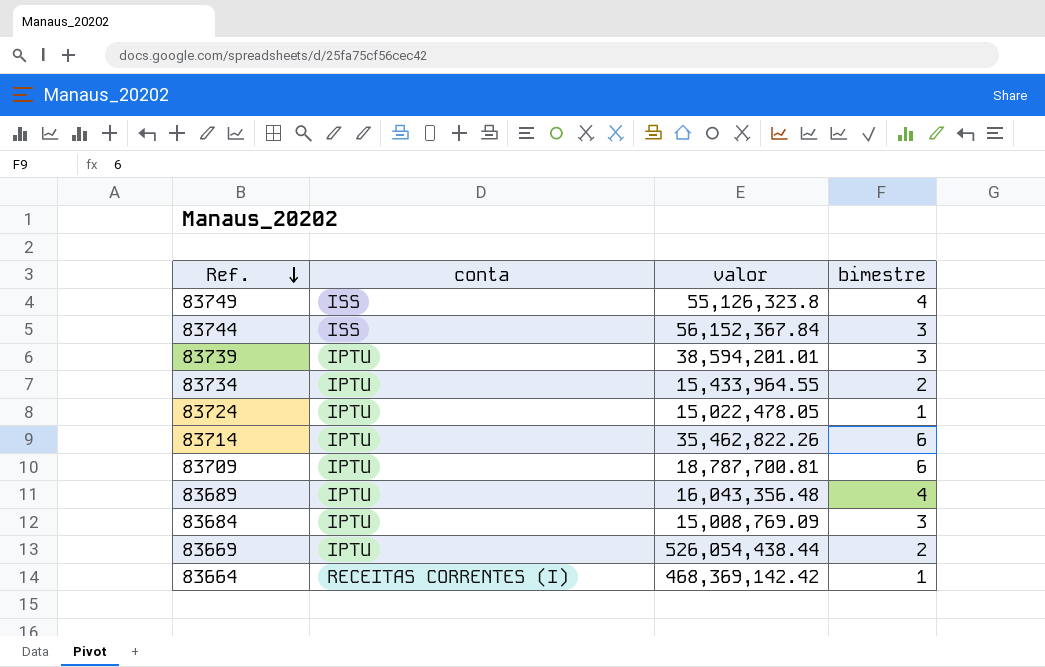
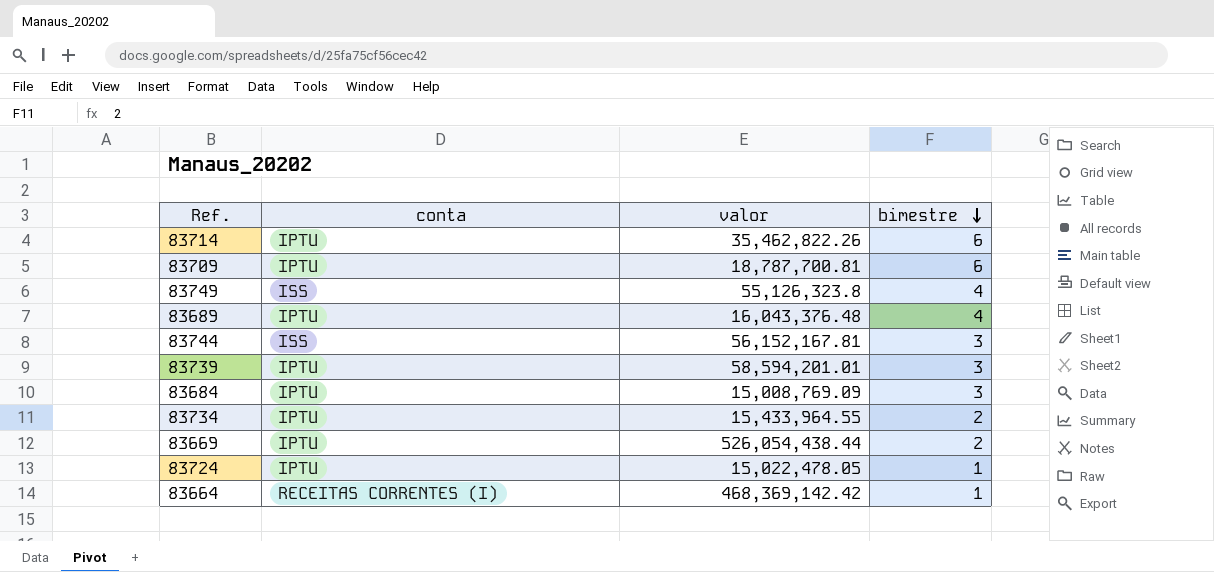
row order: Ref. descending -> bimestre descending
83689 | valor: 16,043,356.48 -> 16,043,376.48
83744 | valor: 56,152,367.84 -> 56,152,167.81
83739 | valor: 38,594,201.01 -> 58,594,201.01

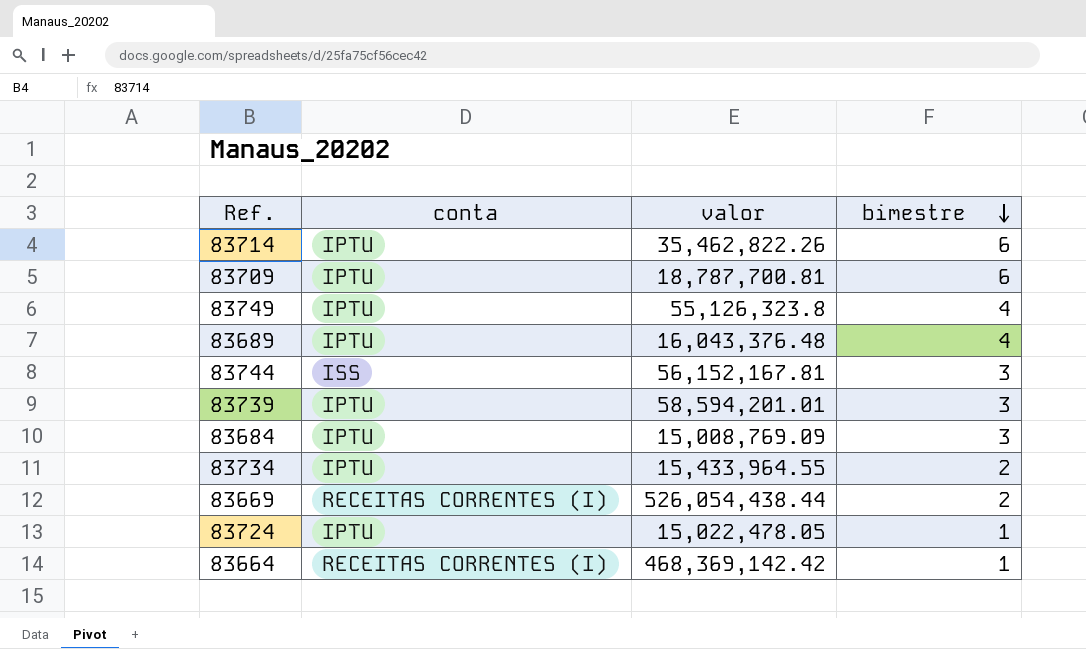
83749 | conta: ISS -> IPTU
83669 | conta: IPTU -> RECEITAS CORRENTES (I)

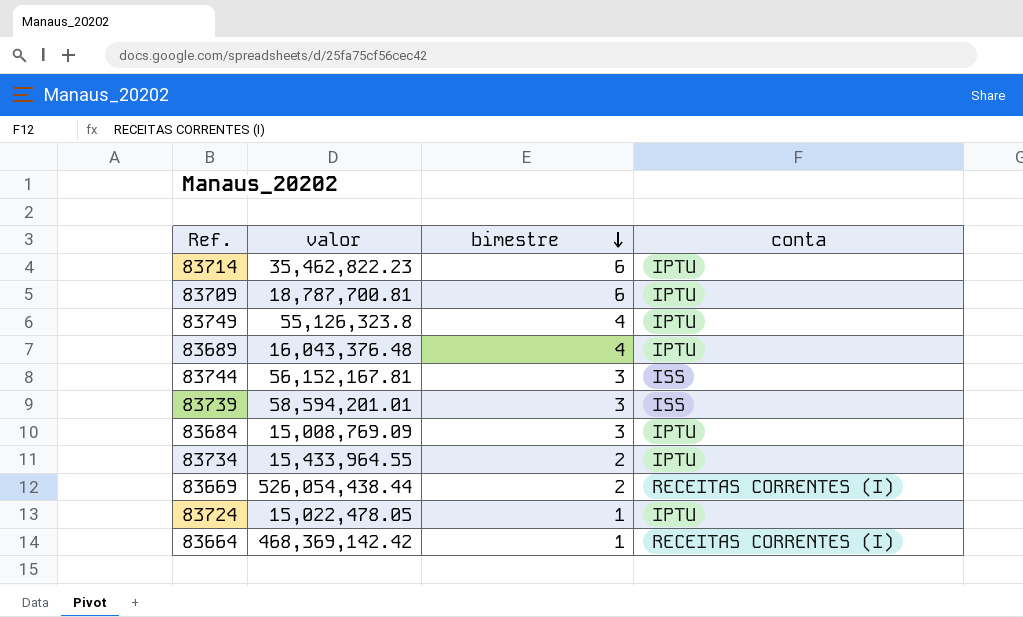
column conta | position: 2 -> 4
83714 | valor: 35,462,822.26 -> 35,462,822.23
83739 | conta: IPTU -> ISS

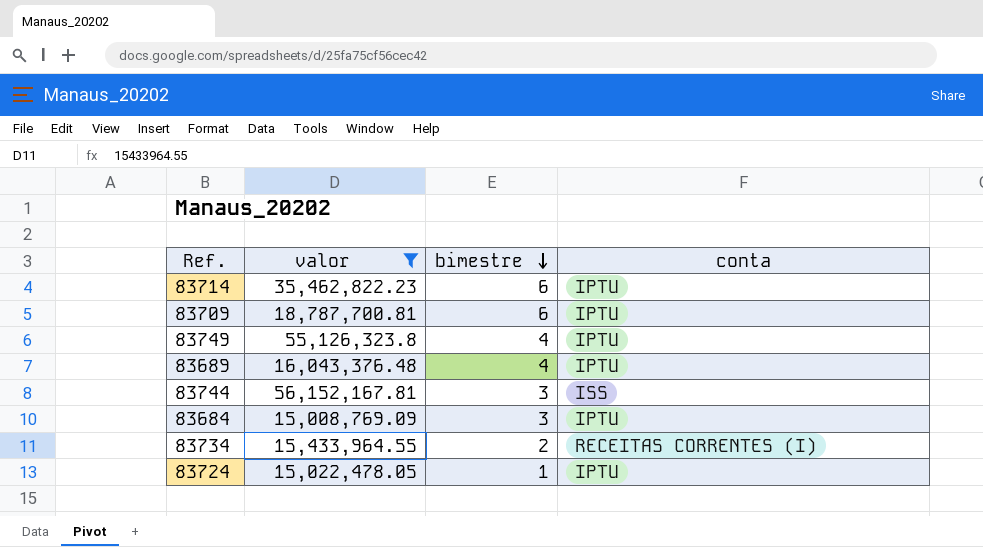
filter: none -> valor <= 56,152,167.81
83734 | conta: IPTU -> RECEITAS CORRENTES (I)

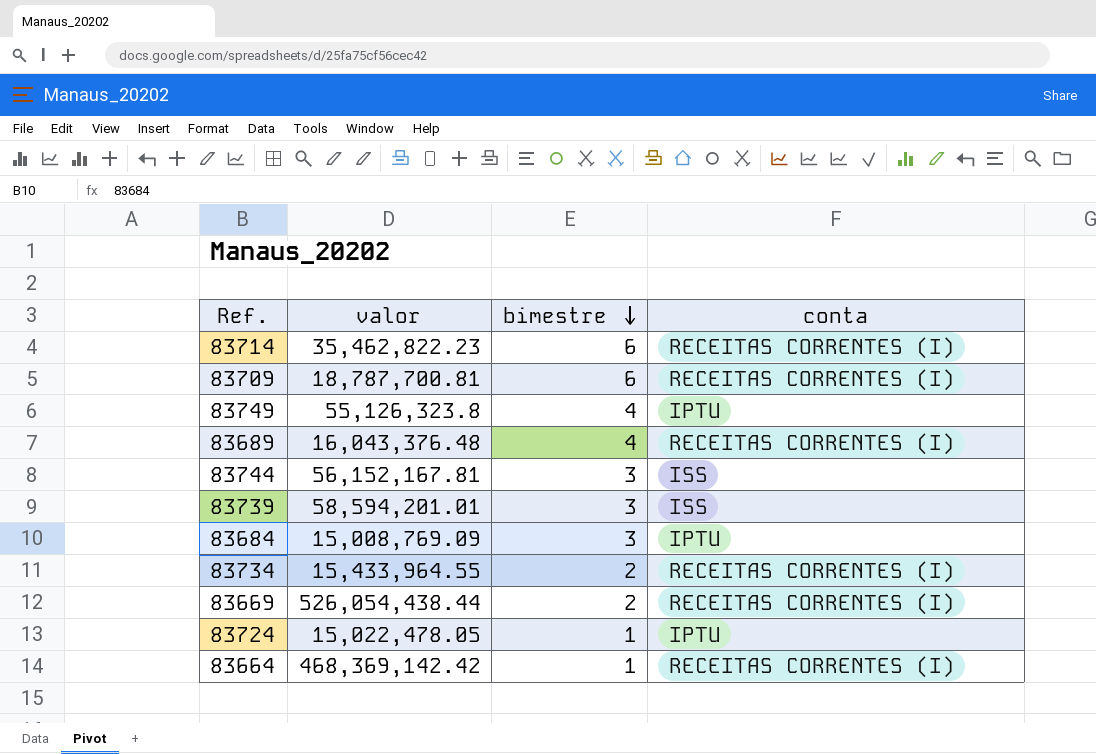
filter: valor <= 56,152,167.81 -> none
83714 | conta: IPTU -> RECEITAS CORRENTES (I)
83709 | conta: IPTU -> RECEITAS CORRENTES (I)
83689 | conta: IPTU -> RECEITAS CORRENTES (I)

